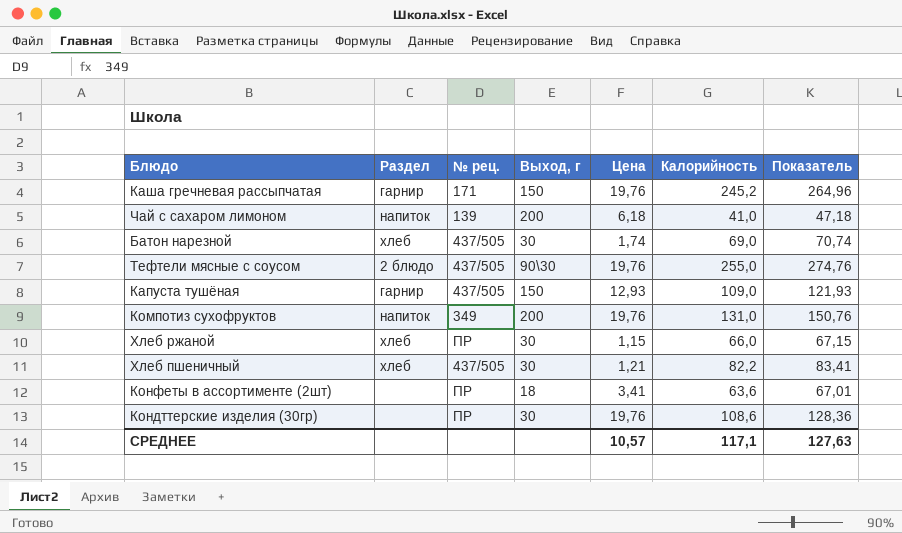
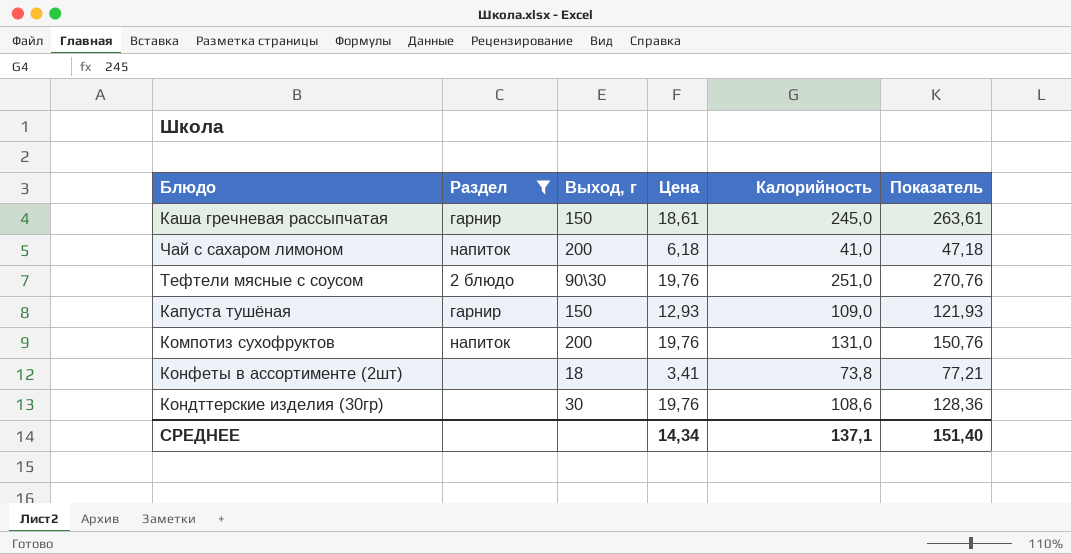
filter: none -> Раздел != хлеб
column № рец. | position: 3 -> none
Каша гречневая рассыпчатая | Цена: 19,76 -> 18,61
Каша гречневая рассыпчатая | Калорийность: 245,2 -> 245,0
Каша гречневая рассыпчатая | Показатель: 264,96 -> 263,61
Тефтели мясные с соусом | Калорийность: 255,0 -> 251,0
Тефтели мясные с соусом | Показатель: 274,76 -> 270,76
Конфеты в ассортименте (2шт) | Калорийность: 63,6 -> 73,8
Конфеты в ассортименте (2шт) | Показатель: 67,01 -> 77,21
СРЕДНЕЕ | Цена: 10,57 -> 14,34
СРЕДНЕЕ | Калорийность: 117,1 -> 137,1
СРЕДНЕЕ | Показатель: 127,63 -> 151,40

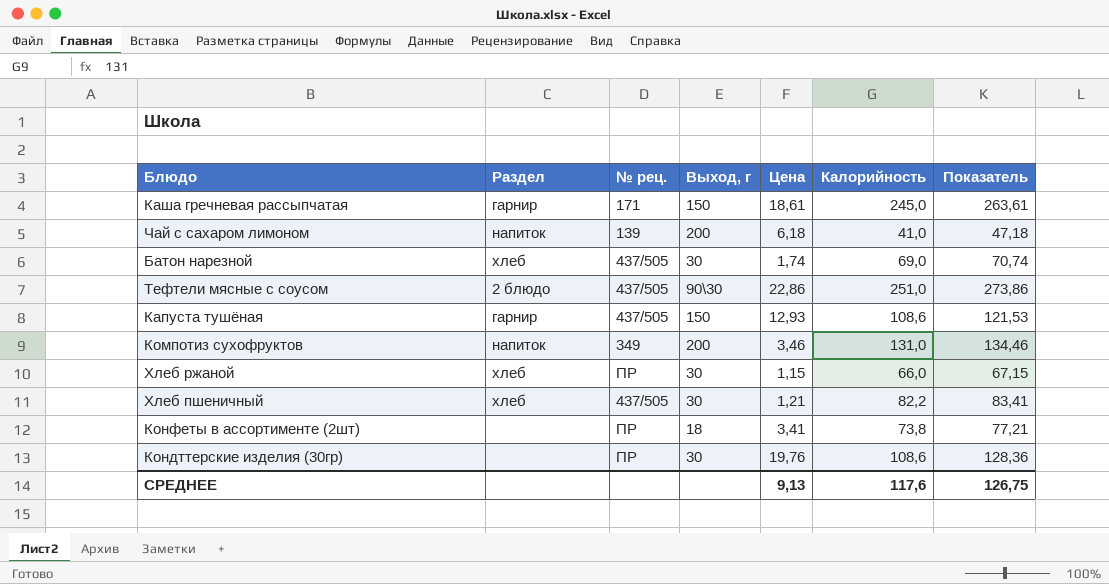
filter: Раздел != хлеб -> none
column № рец. | position: none -> 3
Тефтели мясные с соусом | Цена: 19,76 -> 22,86
Тефтели мясные с соусом | Показатель: 270,76 -> 273,86
Капуста тушёная | Калорийность: 109,0 -> 108,6
Капуста тушёная | Показатель: 121,93 -> 121,53
Компотиз сухофруктов | Цена: 19,76 -> 3,46
Компотиз сухофруктов | Показатель: 150,76 -> 134,46
СРЕДНЕЕ | Цена: 14,34 -> 9,13
СРЕДНЕЕ | Калорийность: 137,1 -> 117,6
СРЕДНЕЕ | Показатель: 151,40 -> 126,75

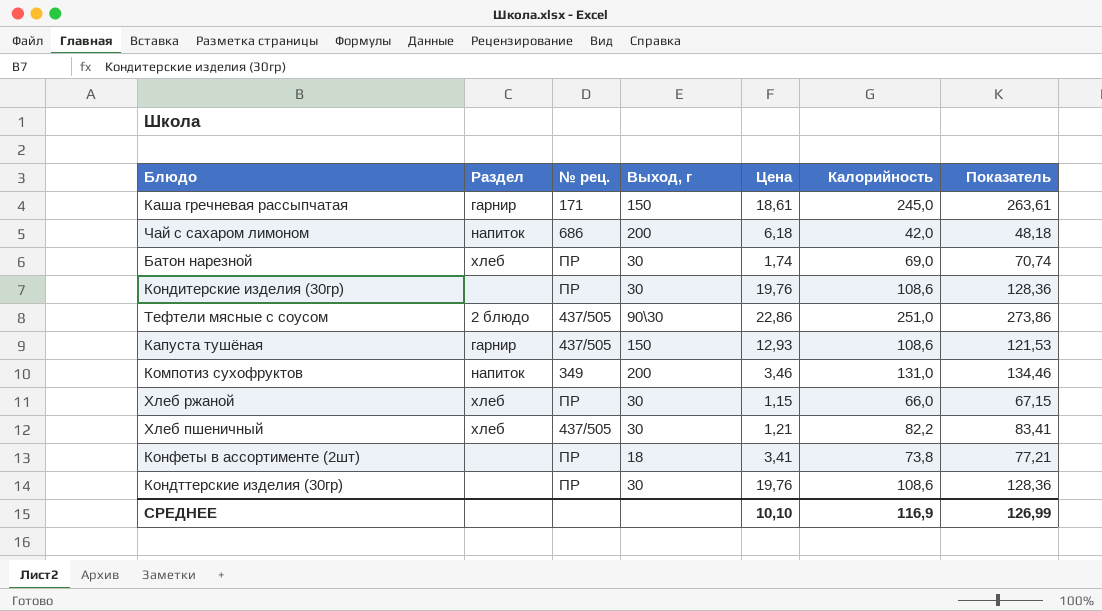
Чай с сахаром лимоном | № рец.: 139 -> 686
Чай с сахаром лимоном | Калорийность: 41,0 -> 42,0
Чай с сахаром лимоном | Показатель: 47,18 -> 48,18
Батон нарезной | № рец.: 437/505 -> ПР
row Кондитерские изделия (30гр): none -> none | ПР | 30 | 19,76 | 108,6 | 128,36
СРЕДНЕЕ | Цена: 9,13 -> 10,10
СРЕДНЕЕ | Калорийность: 117,6 -> 116,9
СРЕДНЕЕ | Показатель: 126,75 -> 126,99

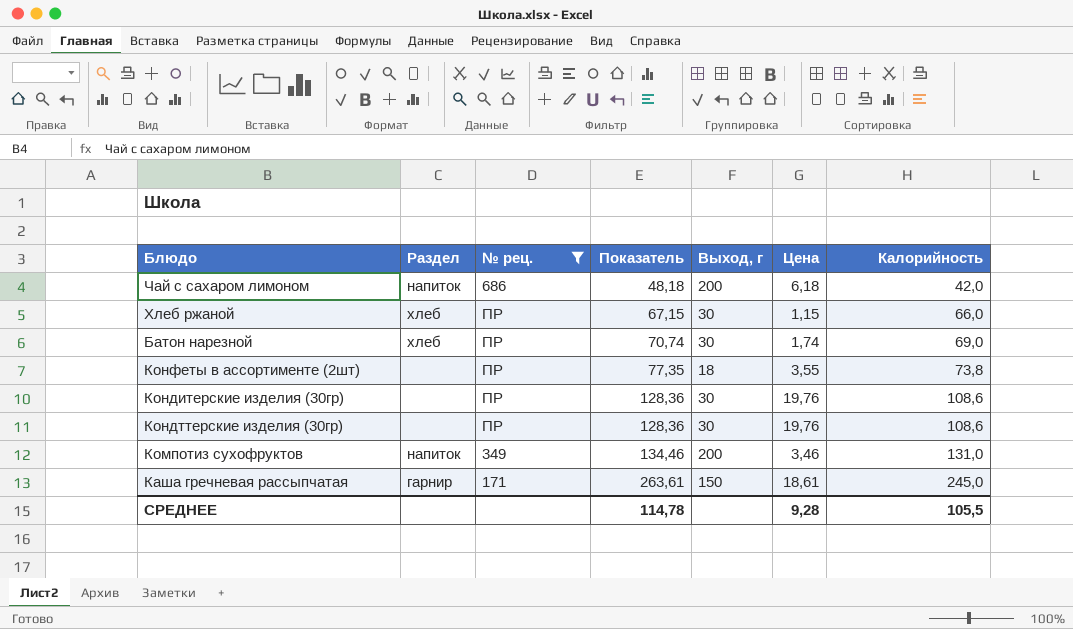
filter: none -> № рец. != 437/505
row order: none -> Показатель ascending
column Показатель | position: 7 -> 4
Конфеты в ассортименте (2шт) | Показатель: 77,21 -> 77,35
Конфеты в ассортименте (2шт) | Цена: 3,41 -> 3,55
СРЕДНЕЕ | Показатель: 126,99 -> 114,78
СРЕДНЕЕ | Цена: 10,10 -> 9,28
СРЕДНЕЕ | Калорийность: 116,9 -> 105,5

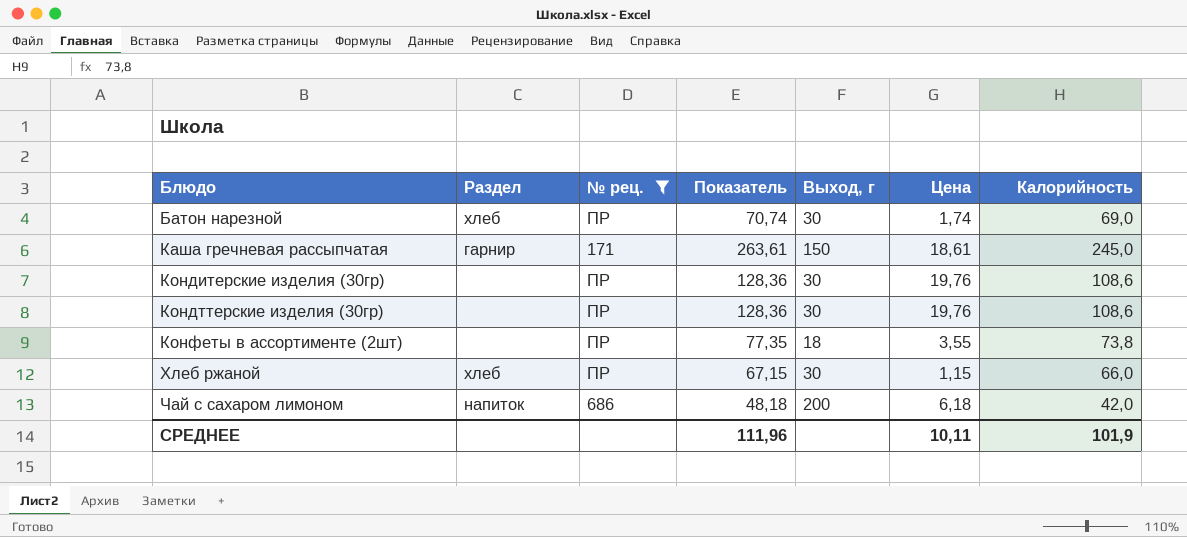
row order: Показатель ascending -> Блюдо ascending
row Компотиз сухофруктов: напиток | 349 | 134,46 | 200 | 3,46 | 131,0 -> none
СРЕДНЕЕ | Показатель: 114,78 -> 111,96
СРЕДНЕЕ | Цена: 9,28 -> 10,11
СРЕДНЕЕ | Калорийность: 105,5 -> 101,9

